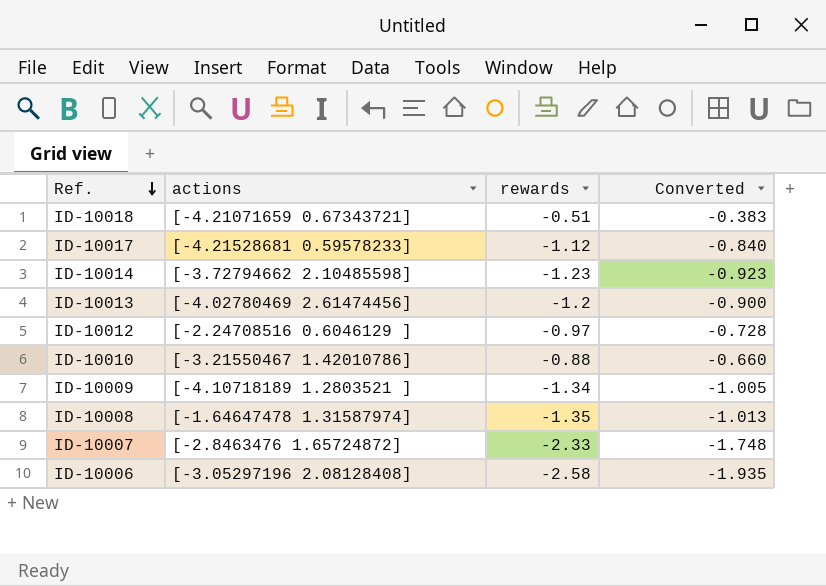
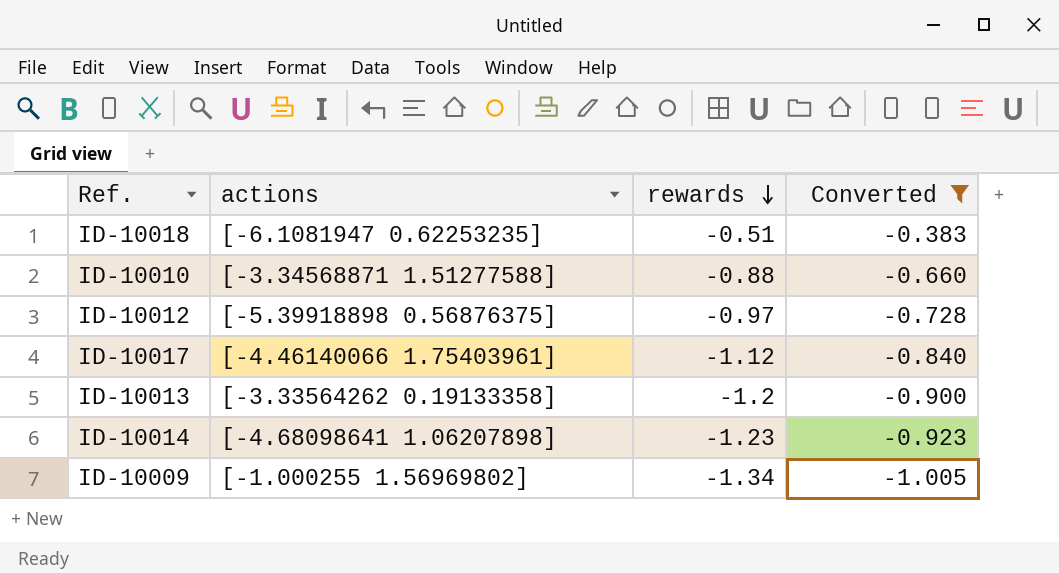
filter: none -> Converted >= -1.005
row order: Ref. descending -> rewards descending
ID-10018 | actions: [-4.21071659 0.67343721] -> [-6.1081947 0.62253235]
ID-10010 | actions: [-3.21550467 1.42010786] -> [-3.34568871 1.51277588]
ID-10012 | actions: [-2.24708516 0.6046129 ] -> [-5.39918898 0.56876375]
ID-10017 | actions: [-4.21528681 0.59578233] -> [-4.46140066 1.75403961]
ID-10013 | actions: [-4.02780469 2.61474456] -> [-3.33564262 0.19133358]
ID-10014 | actions: [-3.72794662 2.10485598] -> [-4.68098641 1.06207898]
ID-10009 | actions: [-4.10718189 1.2803521 ] -> [-1.000255 1.56969802]

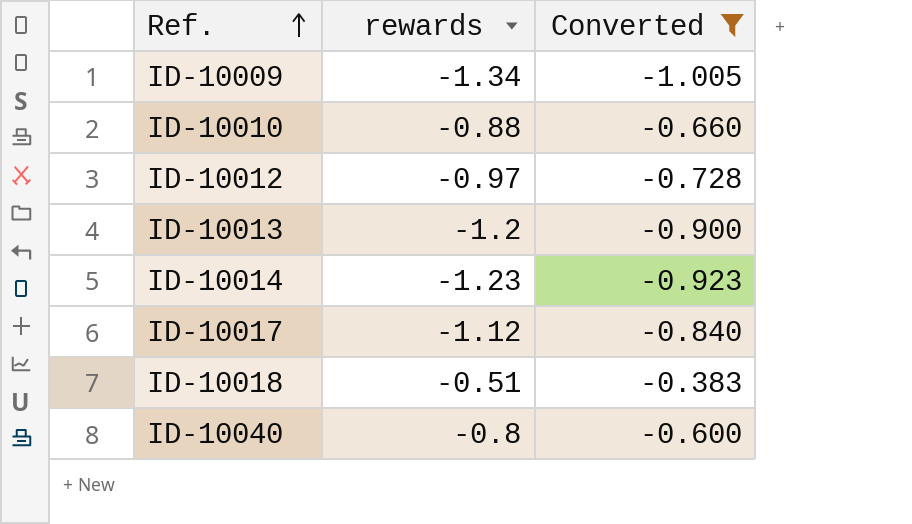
row order: rewards descending -> Ref. ascending
column actions | position: 2 -> none
row ID-10040: none -> -0.8 | -0.600

